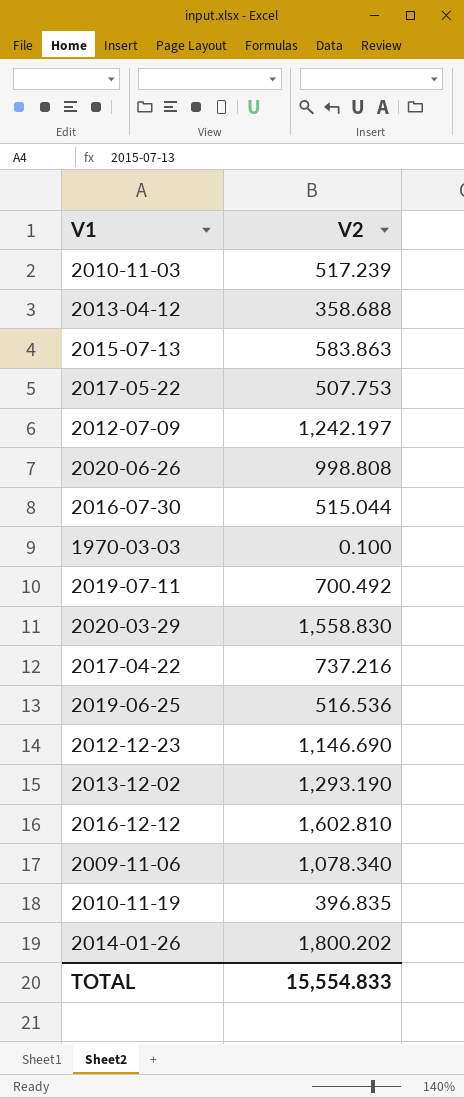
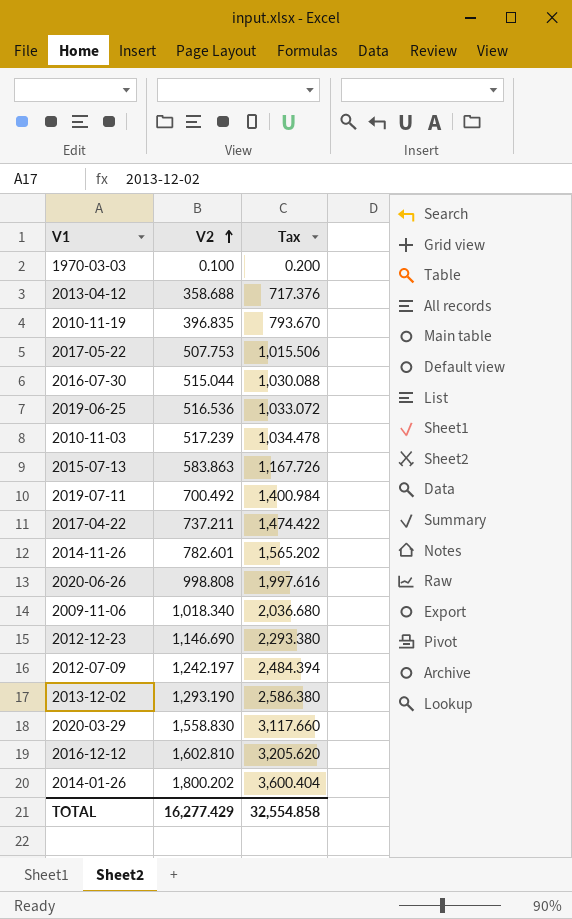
row order: none -> V2 ascending
column Tax | formula: none -> [V2] * 2
2017-04-22 | V2: 737.216 -> 737.211
row 2014-11-26: none -> 782.601 | 1,565.202
2009-11-06 | V2: 1,078.340 -> 1,018.340
TOTAL | V2: 15,554.833 -> 16,277.429

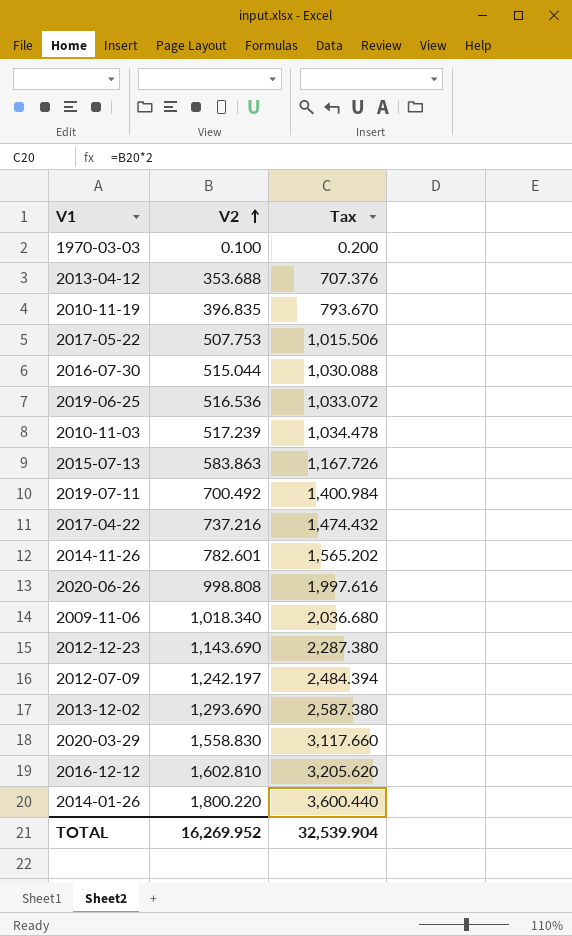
2013-04-12 | V2: 358.688 -> 353.688
2013-04-12 | Tax: 717.376 -> 707.376
2017-04-22 | V2: 737.211 -> 737.216
2017-04-22 | Tax: 1,474.422 -> 1,474.432
2012-12-23 | V2: 1,146.690 -> 1,143.690
2012-12-23 | Tax: 2,293.380 -> 2,287.380
2013-12-02 | V2: 1,293.190 -> 1,293.690
2013-12-02 | Tax: 2,586.380 -> 2,587.380
2014-01-26 | V2: 1,800.202 -> 1,800.220
2014-01-26 | Tax: 3,600.404 -> 3,600.440
TOTAL | V2: 16,277.429 -> 16,269.952
TOTAL | Tax: 32,554.858 -> 32,539.904

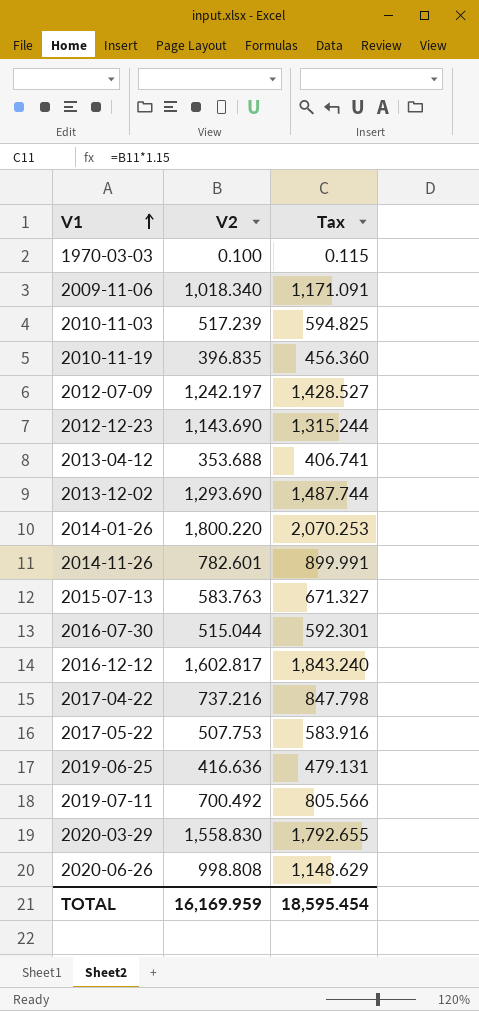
row order: V2 ascending -> V1 ascending
column Tax | formula: [V2] * 2 -> [V2] * 1.15
2015-07-13 | V2: 583.863 -> 583.763
2016-12-12 | V2: 1,602.810 -> 1,602.817
2019-06-25 | V2: 516.536 -> 416.636
TOTAL | V2: 16,269.952 -> 16,169.959
TOTAL | Tax: 32,539.904 -> 18,595.454

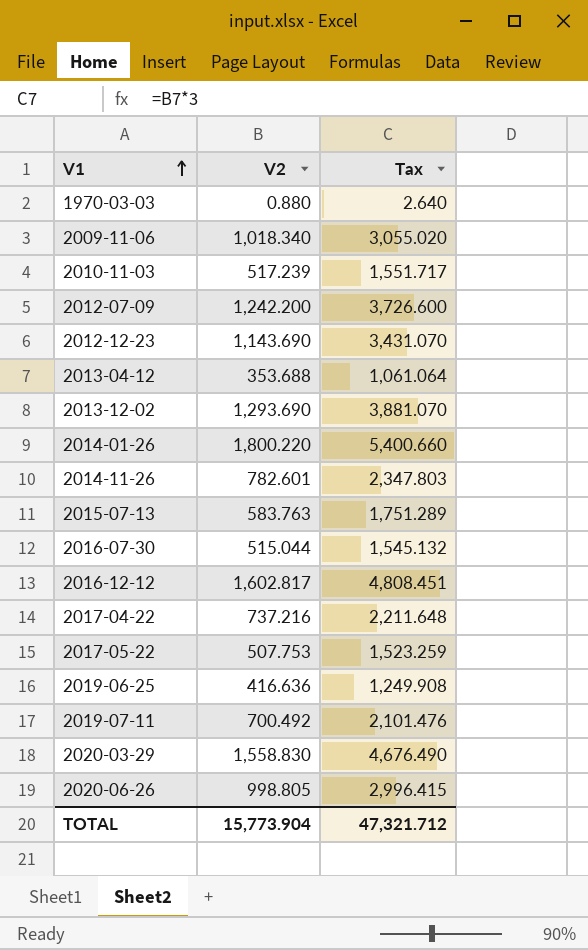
column Tax | formula: [V2] * 1.15 -> [V2] * 3
row 2010-11-19: 396.835 | 456.360 -> none
1970-03-03 | V2: 0.100 -> 0.880
2012-07-09 | V2: 1,242.197 -> 1,242.200
2020-06-26 | V2: 998.808 -> 998.805
TOTAL | V2: 16,169.959 -> 15,773.904
TOTAL | Tax: 18,595.454 -> 47,321.712

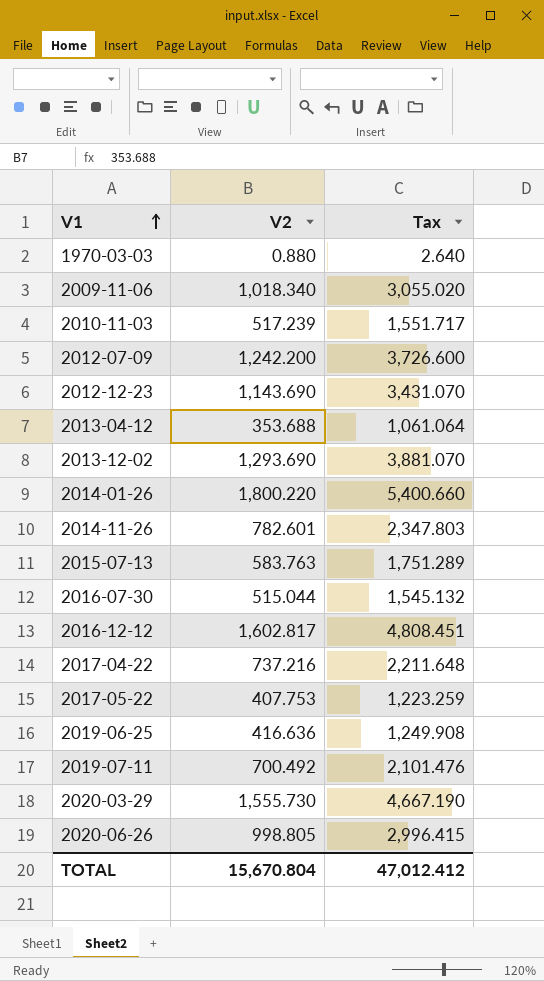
2017-05-22 | V2: 507.753 -> 407.753
2017-05-22 | Tax: 1,523.259 -> 1,223.259
2020-03-29 | V2: 1,558.830 -> 1,555.730
2020-03-29 | Tax: 4,676.490 -> 4,667.190
TOTAL | V2: 15,773.904 -> 15,670.804
TOTAL | Tax: 47,321.712 -> 47,012.412

